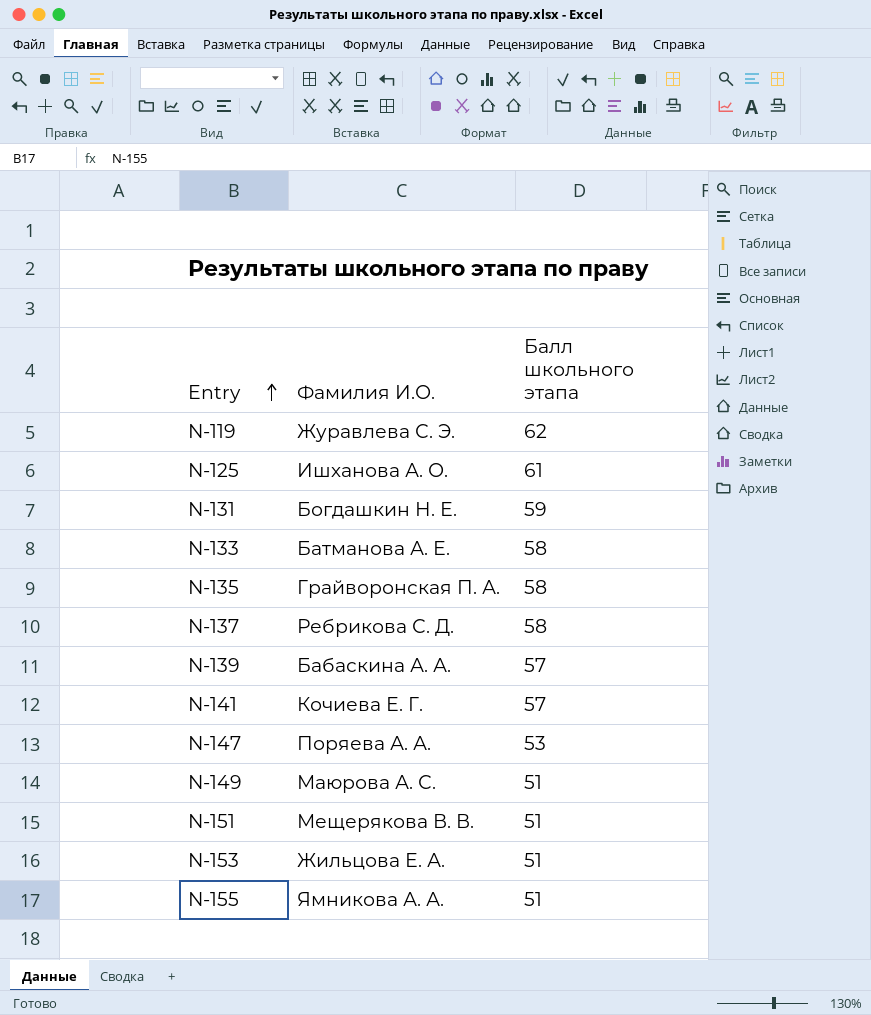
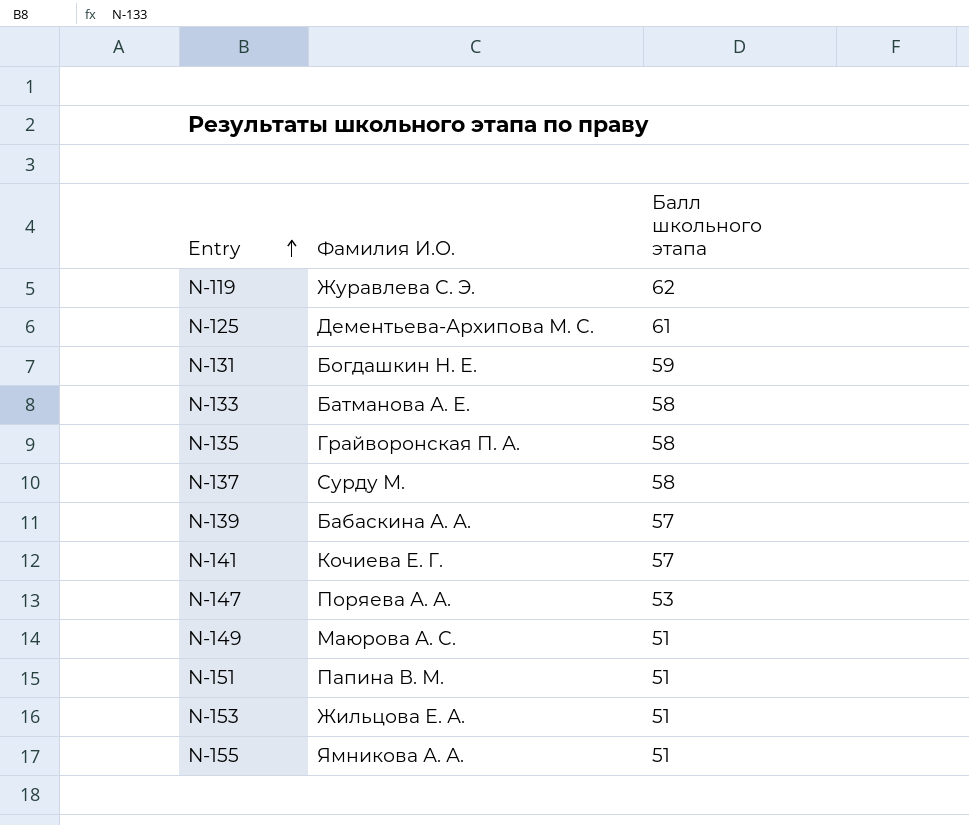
N-125 | Фамилия И.О.: Ишханова А. О. -> Дементьева-Архипова М. С.
N-137 | Фамилия И.О.: Ребрикова С. Д. -> Сурду М.
N-151 | Фамилия И.О.: Мещерякова В. В. -> Папина В. М.

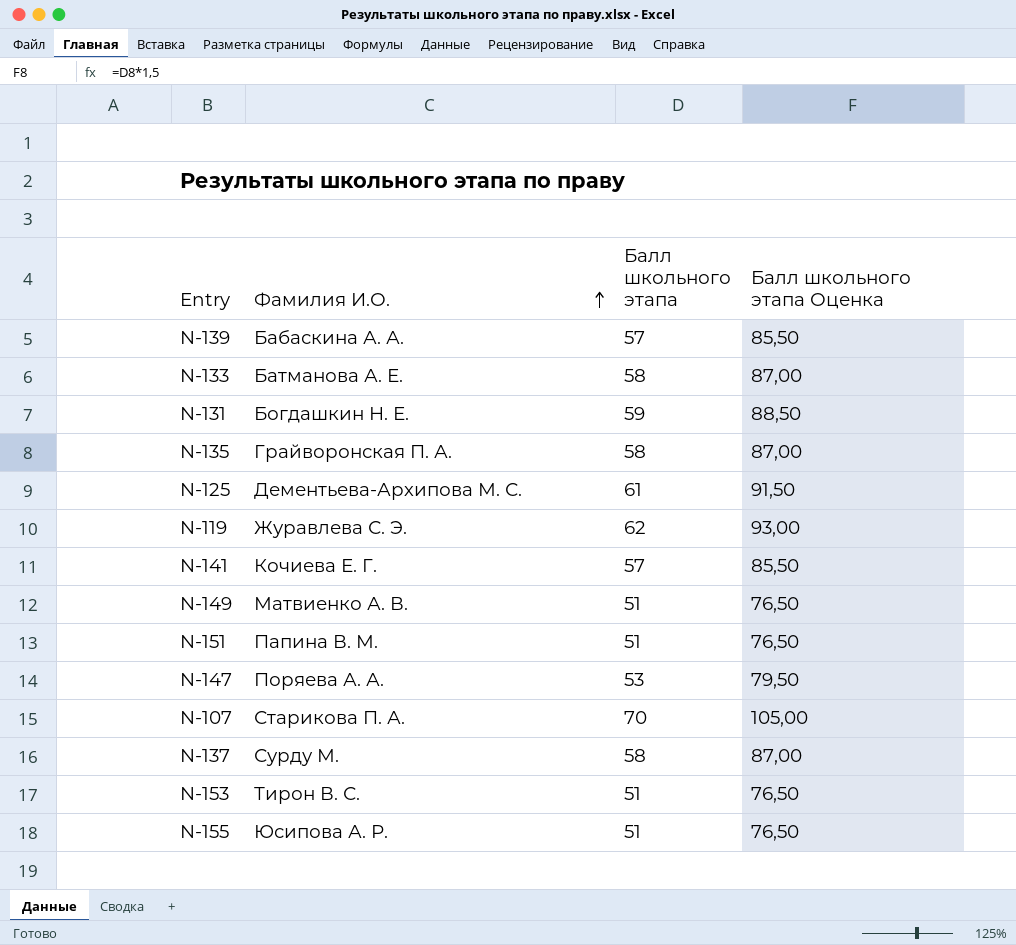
row order: Entry ascending -> Фамилия И.О. ascending
column Балл школьного этапа Оценка | formula: none -> [Балл школьного этапа] * 1,5
N-149 | Фамилия И.О.: Маюрова А. С. -> Матвиенко А. В.
row N-107: none -> Старикова П. А. | 70 | 105,00
N-153 | Фамилия И.О.: Жильцова Е. А. -> Тирон В. С.
N-155 | Фамилия И.О.: Ямникова А. А. -> Юсипова А. Р.

